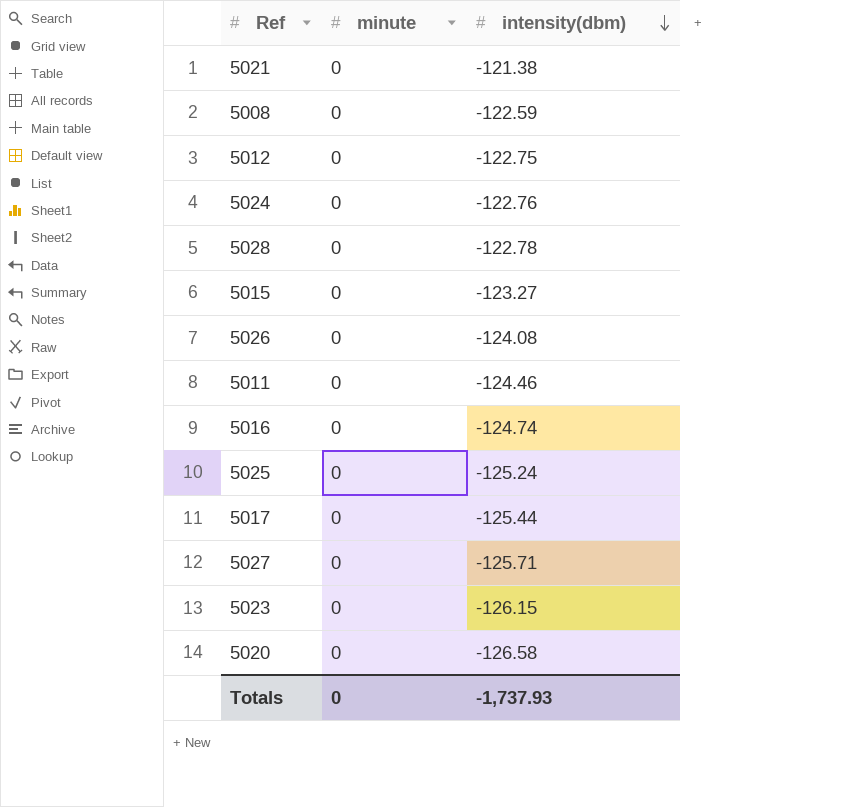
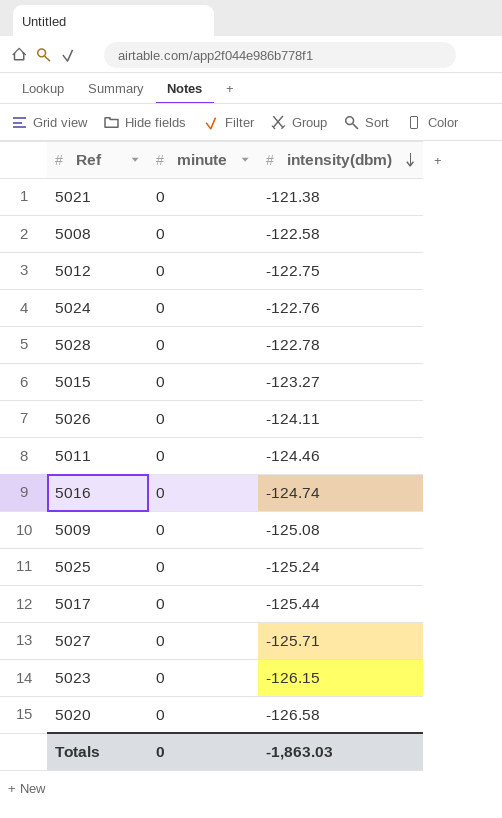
5008 | intensity(dbm): -122.59 -> -122.58
5026 | intensity(dbm): -124.08 -> -124.11
row 5009: none -> 0 | -125.08
Totals | intensity(dbm): -1,737.93 -> -1,863.03

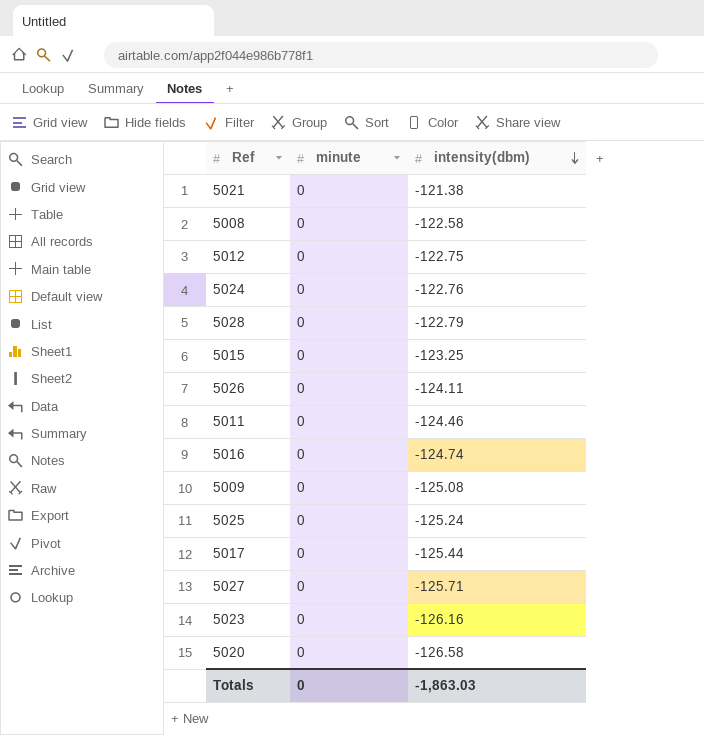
5028 | intensity(dbm): -122.78 -> -122.79
5015 | intensity(dbm): -123.27 -> -123.25
5023 | intensity(dbm): -126.15 -> -126.16

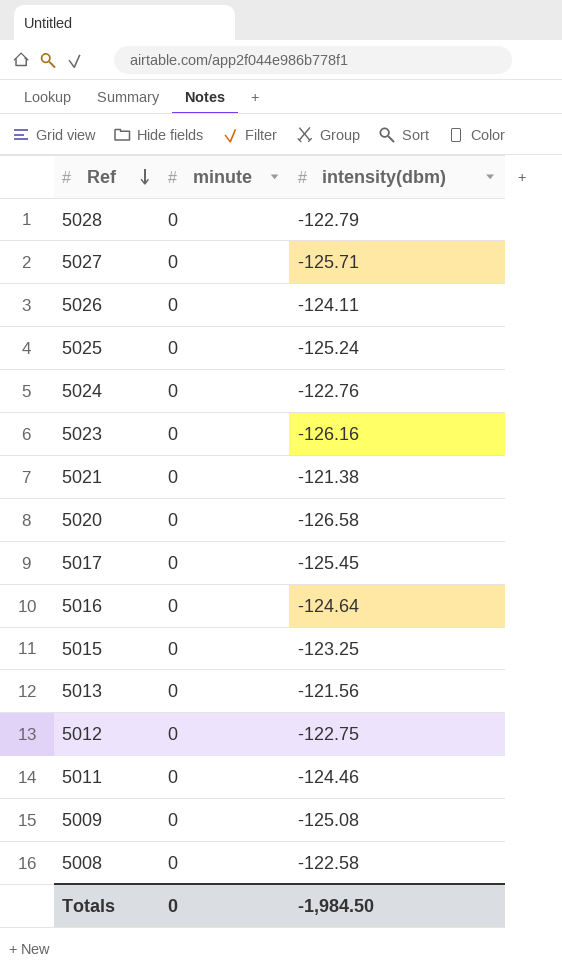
row order: intensity(dbm) descending -> Ref descending
5017 | intensity(dbm): -125.44 -> -125.45
5016 | intensity(dbm): -124.74 -> -124.64
row 5013: none -> 0 | -121.56
Totals | intensity(dbm): -1,863.03 -> -1,984.50

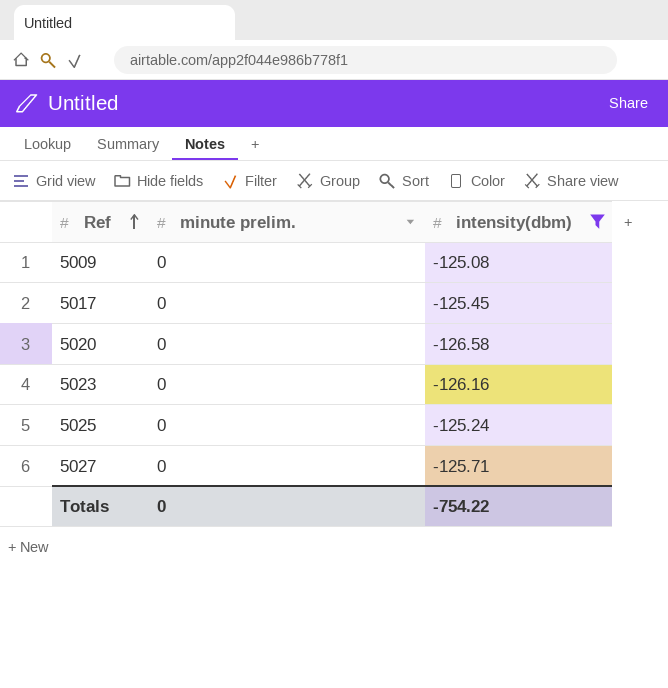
filter: none -> intensity(dbm) <= -125.08
row order: Ref descending -> Ref ascending
column name: minute -> minute prelim.
Totals | intensity(dbm): -1,984.50 -> -754.22

